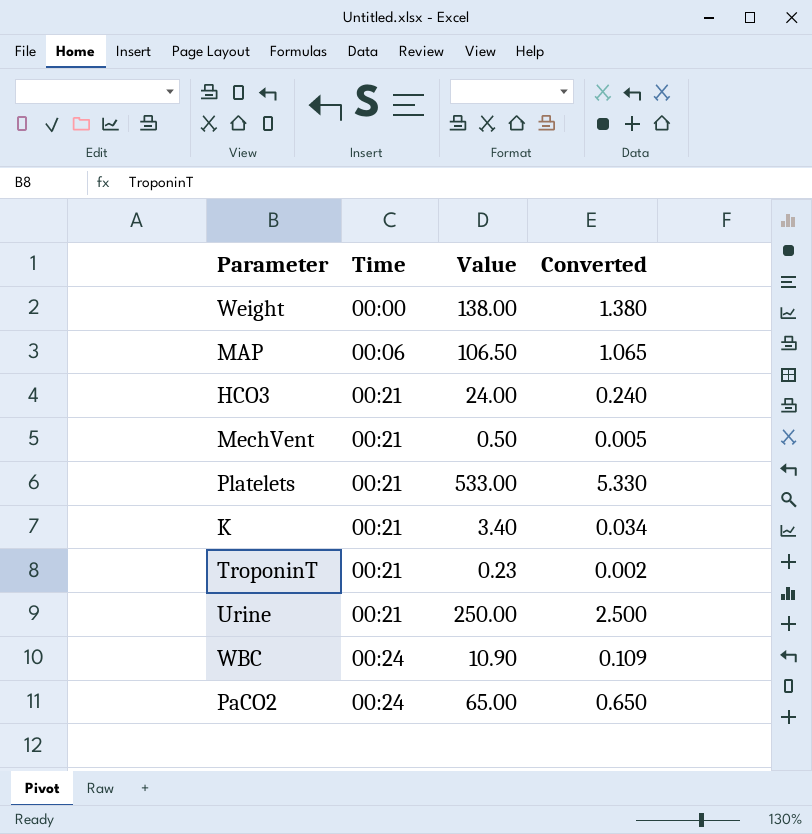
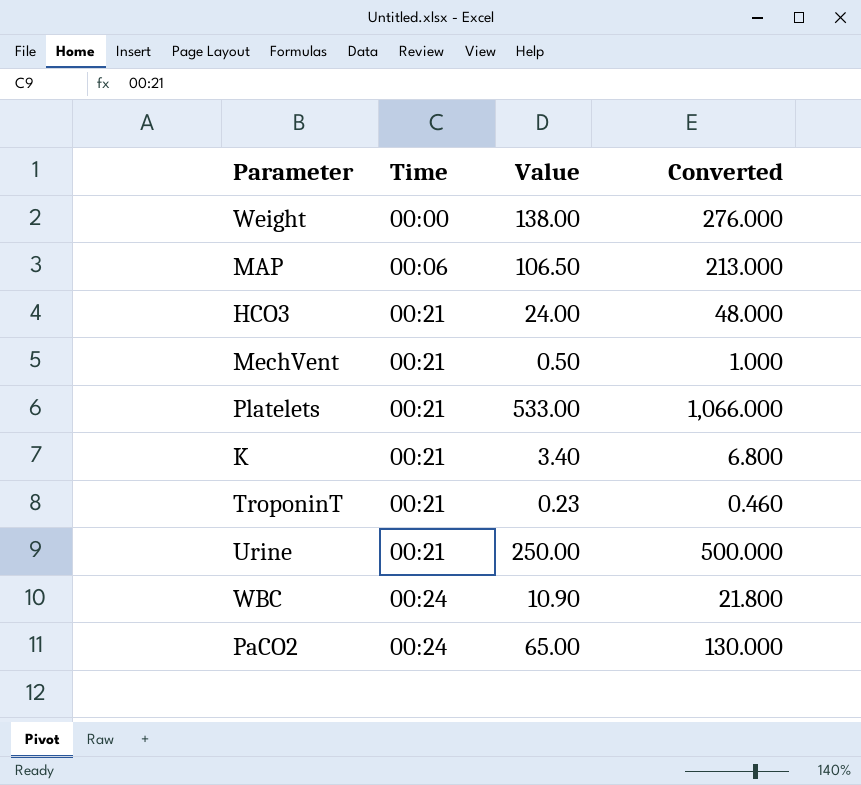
column Converted | formula: [Value] * 0.01 -> [Value] * 2

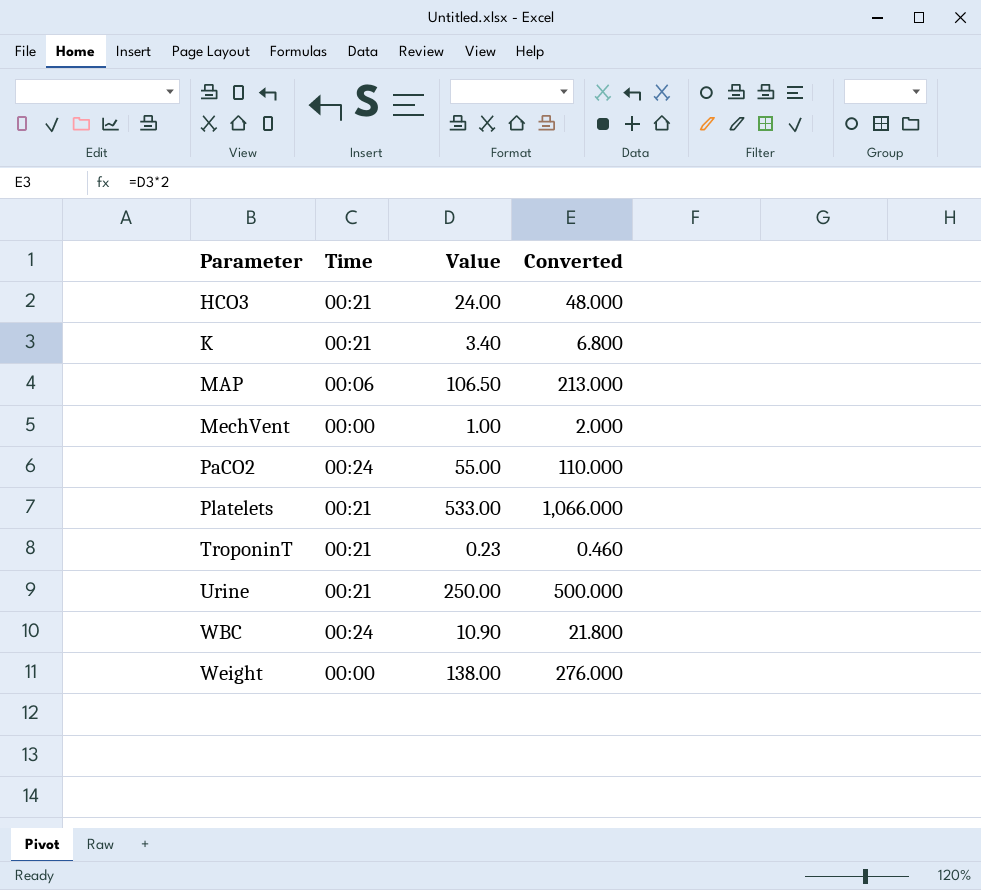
row order: Time ascending -> Parameter ascending
MechVent | Time: 00:21 -> 00:00
MechVent | Value: 0.50 -> 1.00
MechVent | Converted: 1.000 -> 2.000
PaCO2 | Value: 65.00 -> 55.00
PaCO2 | Converted: 130.000 -> 110.000

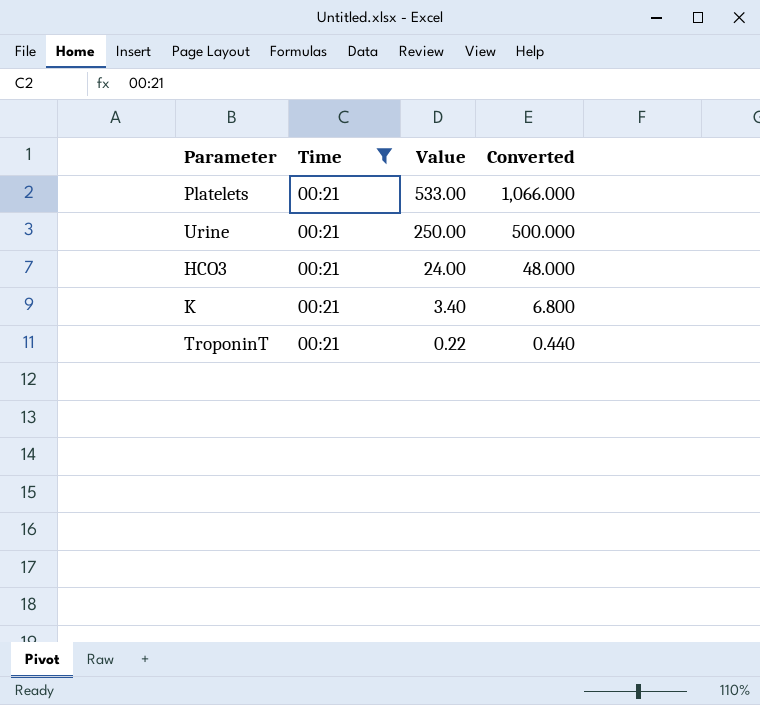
filter: none -> Time = 00:21
row order: Parameter ascending -> Value descending
TroponinT | Value: 0.23 -> 0.22
TroponinT | Converted: 0.460 -> 0.440

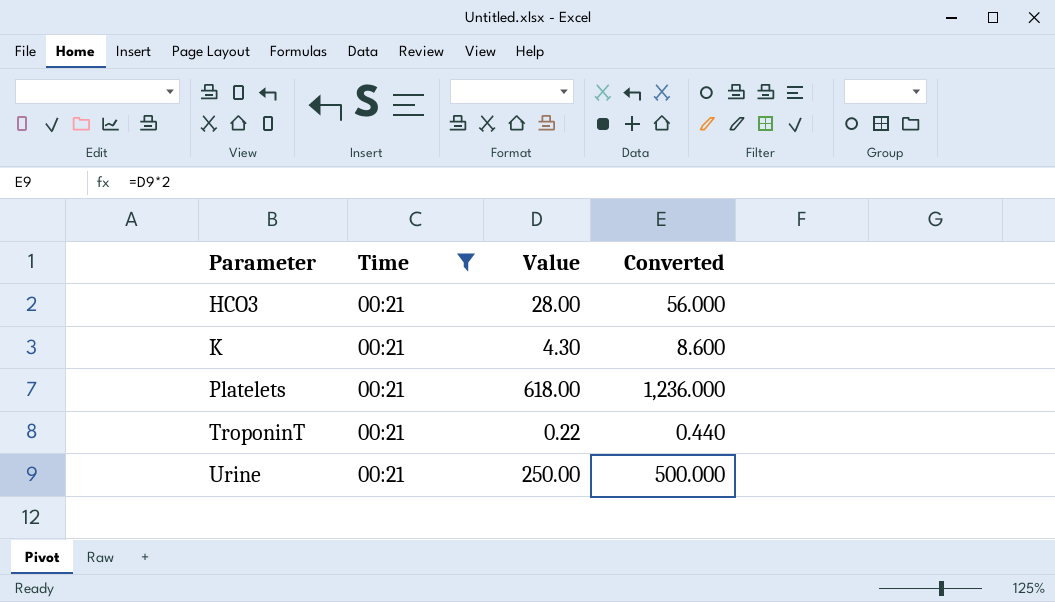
row order: Value descending -> Parameter ascending
HCO3 | Value: 24.00 -> 28.00
HCO3 | Converted: 48.000 -> 56.000
K | Value: 3.40 -> 4.30
K | Converted: 6.800 -> 8.600
Platelets | Value: 533.00 -> 618.00
Platelets | Converted: 1,066.000 -> 1,236.000

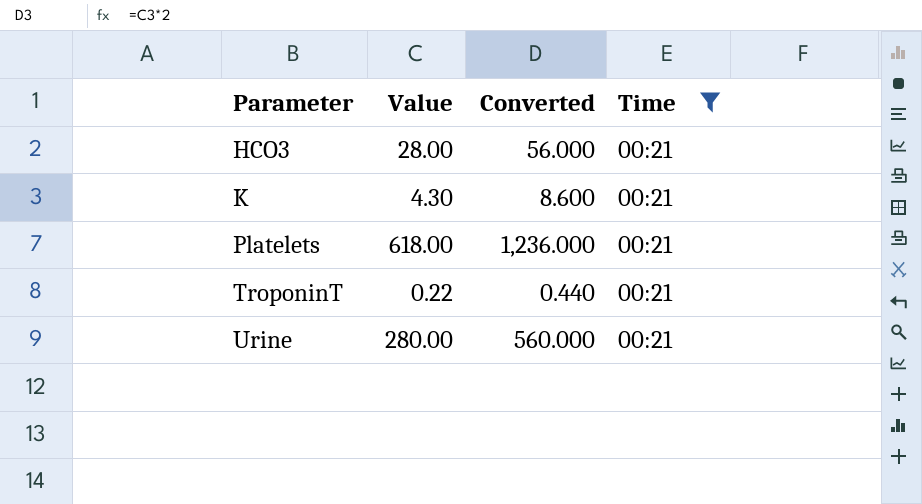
column Time | position: 2 -> 4
Urine | Value: 250.00 -> 280.00
Urine | Converted: 500.000 -> 560.000

